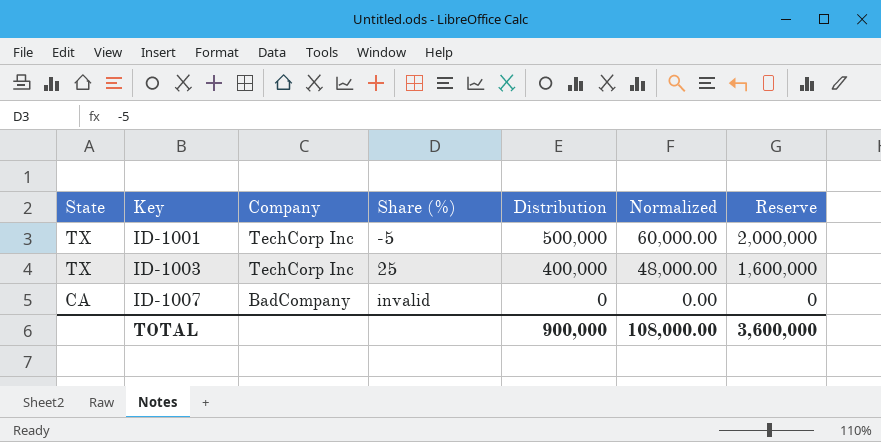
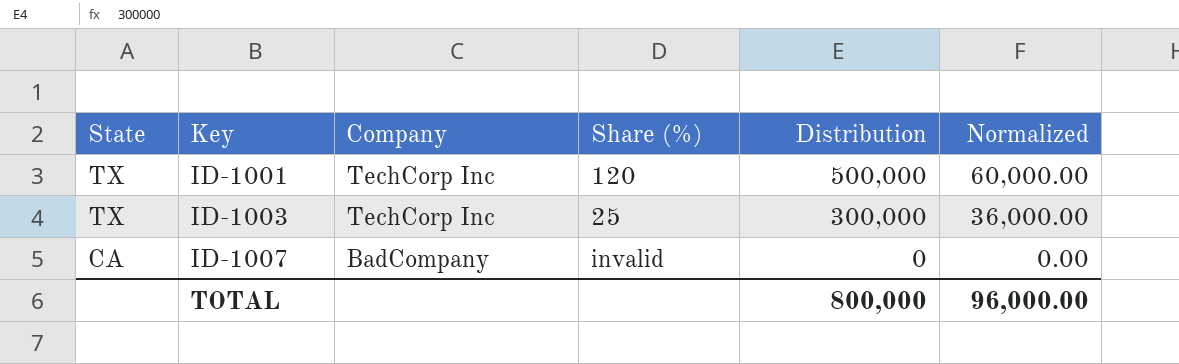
column Reserve | formula: [Distribution] * 4 -> none
ID-1001 | Share (%): -5 -> 120
ID-1003 | Distribution: 400,000 -> 300,000
ID-1003 | Normalized: 48,000.00 -> 36,000.00
TOTAL | Distribution: 900,000 -> 800,000
TOTAL | Normalized: 108,000.00 -> 96,000.00

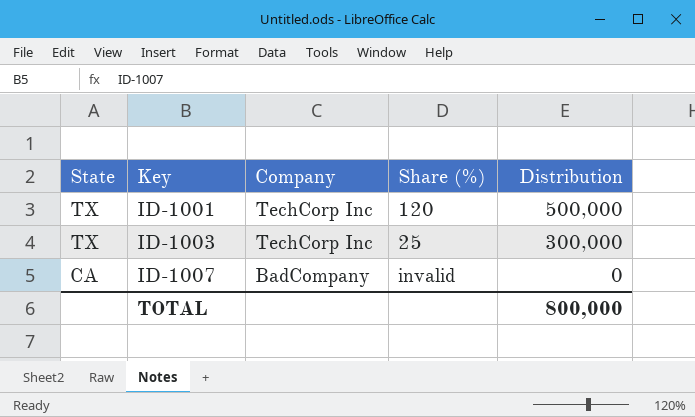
column Normalized | formula: [Distribution] * 0.12 -> none

